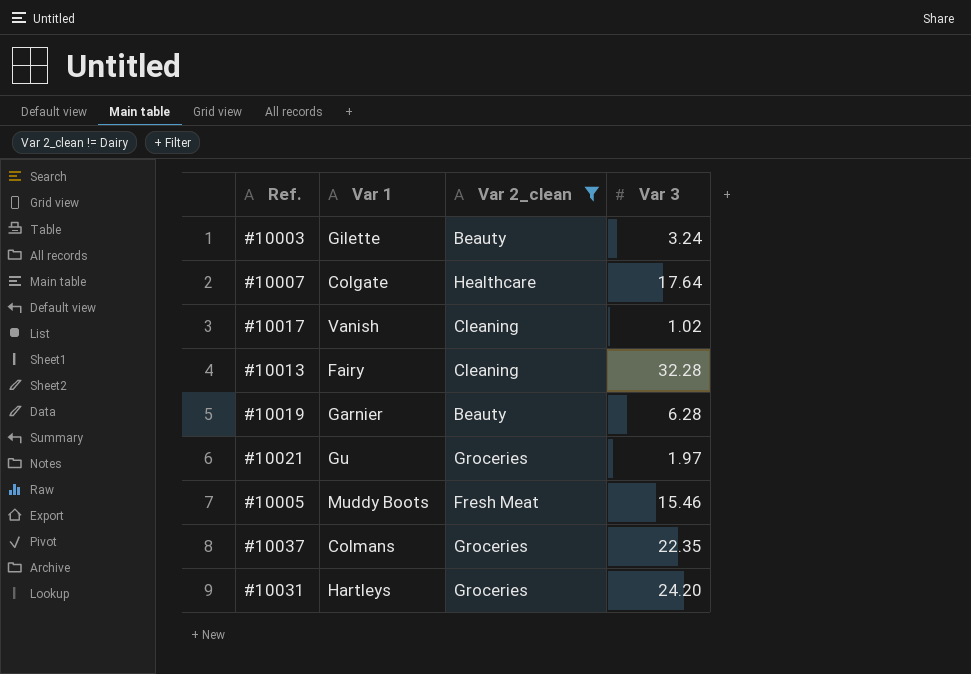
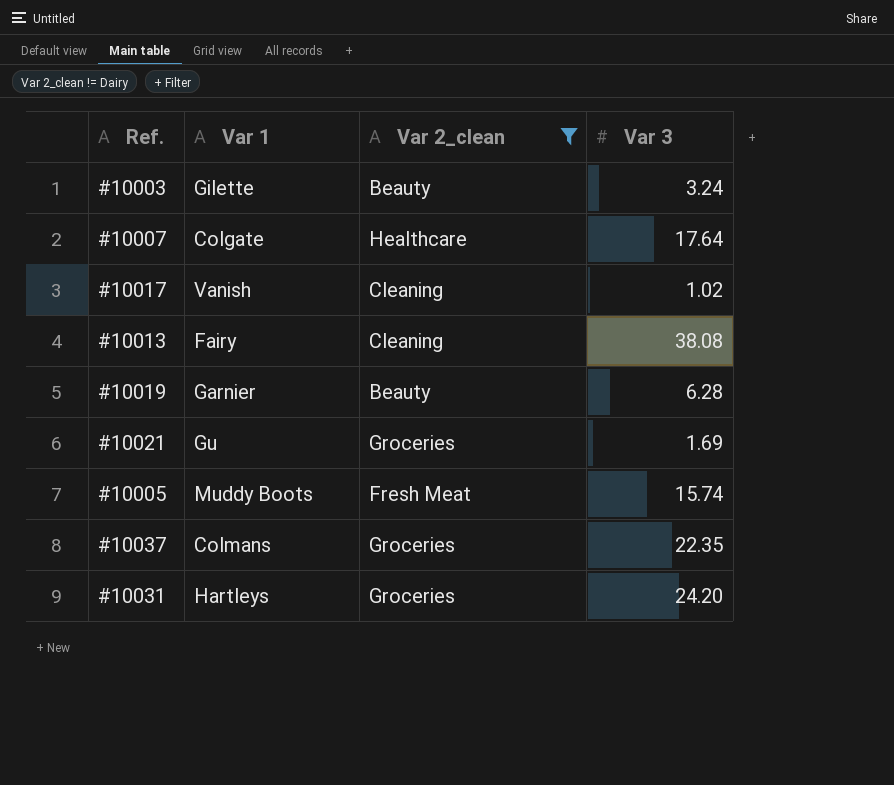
#10013 | Var 3: 32.28 -> 38.08
#10021 | Var 3: 1.97 -> 1.69
#10005 | Var 3: 15.46 -> 15.74

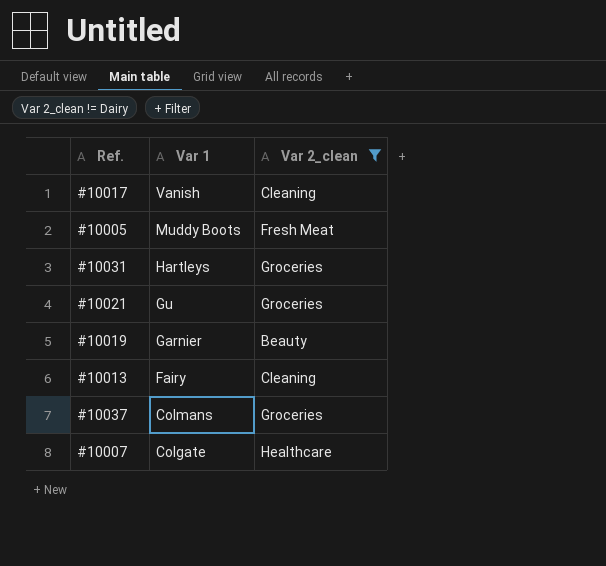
row order: none -> Var 1 descending
column Var 3 | position: 4 -> none
row #10003: Gilette | Beauty | 3.24 -> none

